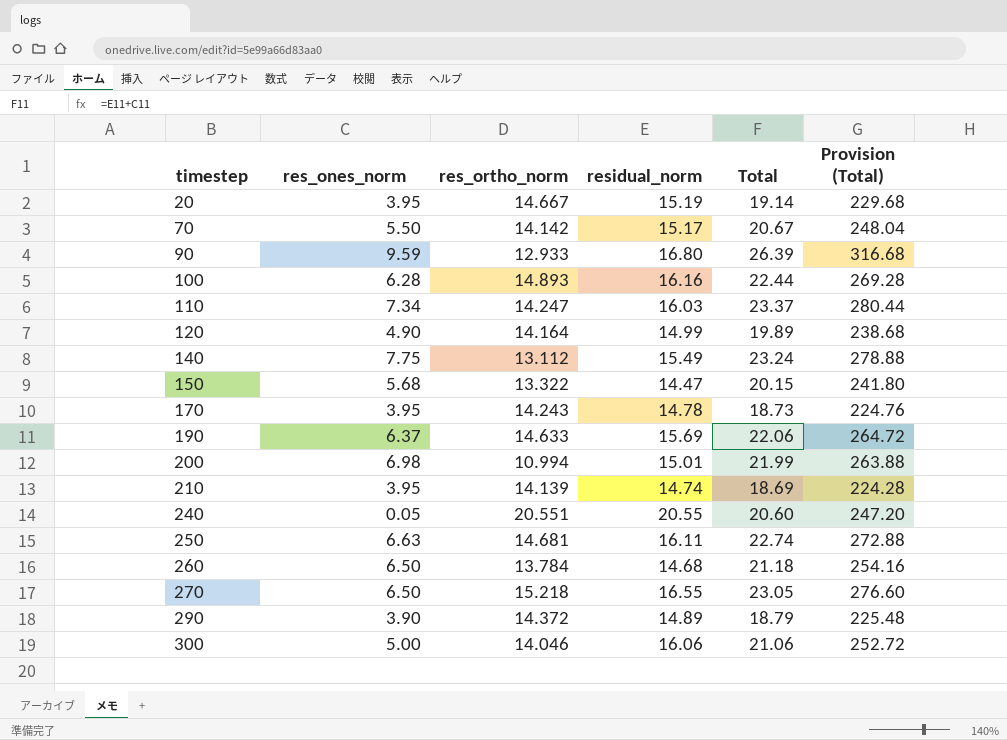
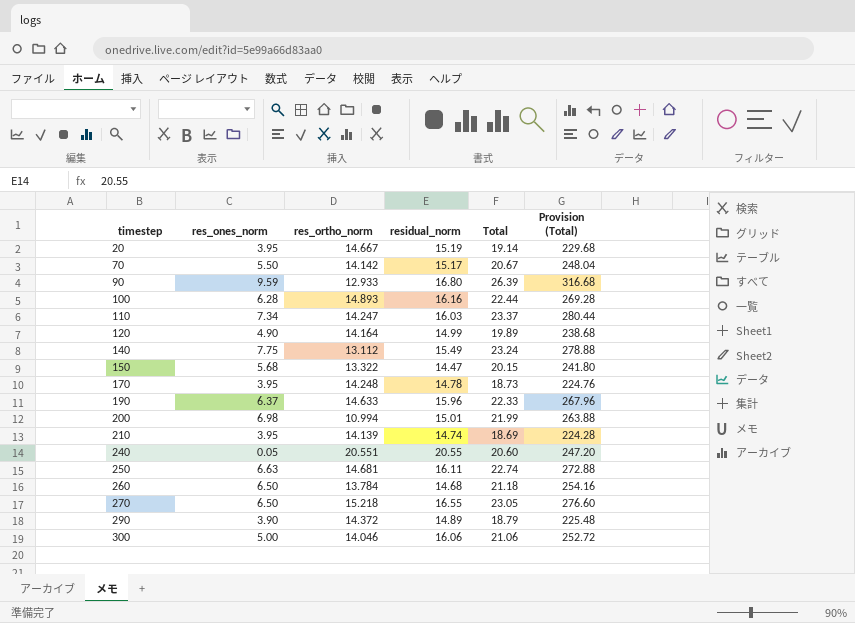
170 | res_ortho_norm: 14.243 -> 14.248
190 | residual_norm: 15.69 -> 15.96
190 | Total: 22.06 -> 22.33
190 | Provision (Total): 264.72 -> 267.96

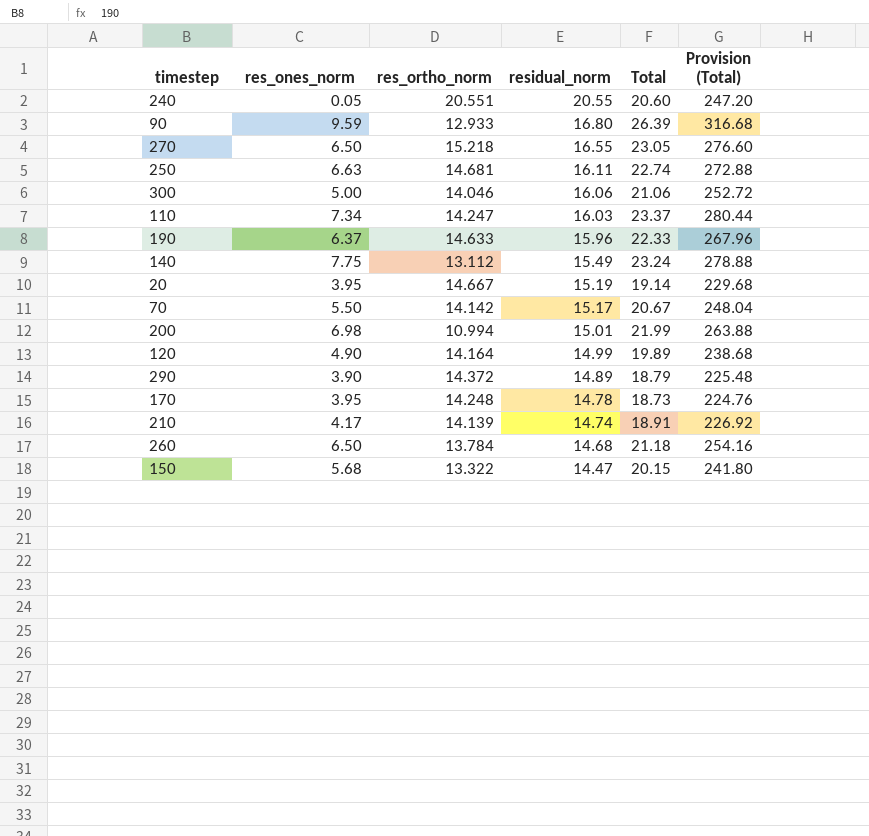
row order: timestep ascending -> residual_norm descending
row 100: 6.28 | 14.893 | 16.16 | 22.44 | 269.28 -> none
210 | res_ones_norm: 3.95 -> 4.17
210 | Total: 18.69 -> 18.91
210 | Provision (Total): 224.28 -> 226.92

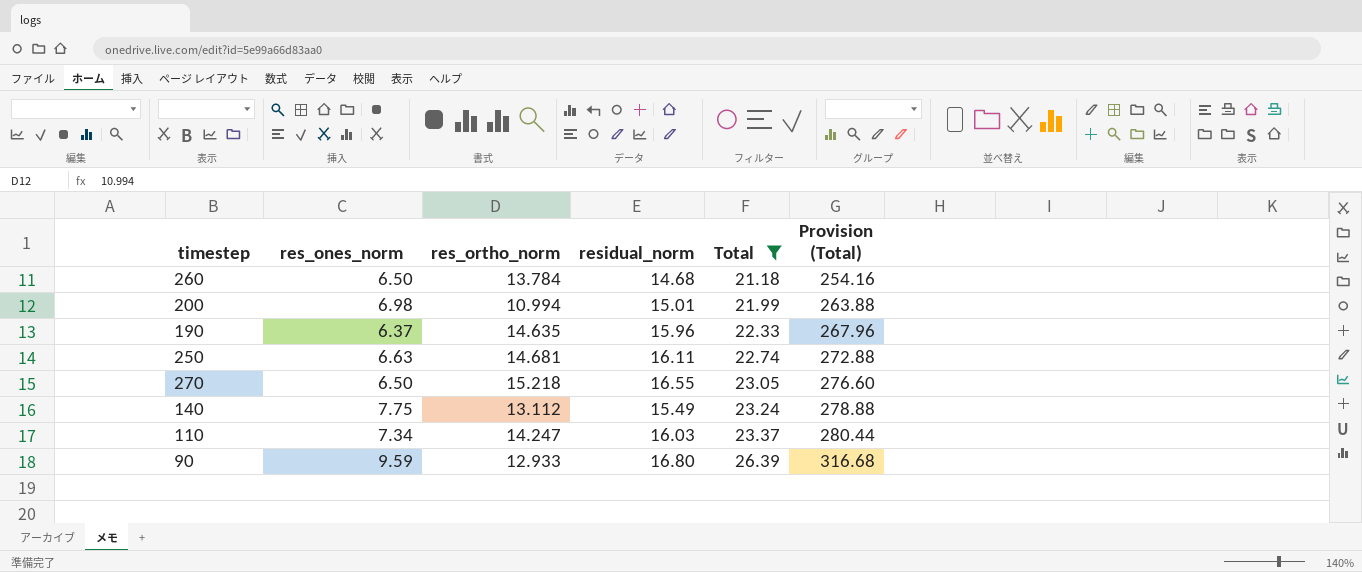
filter: none -> Total >= 21.18
row order: residual_norm descending -> Total ascending
190 | res_ortho_norm: 14.633 -> 14.635

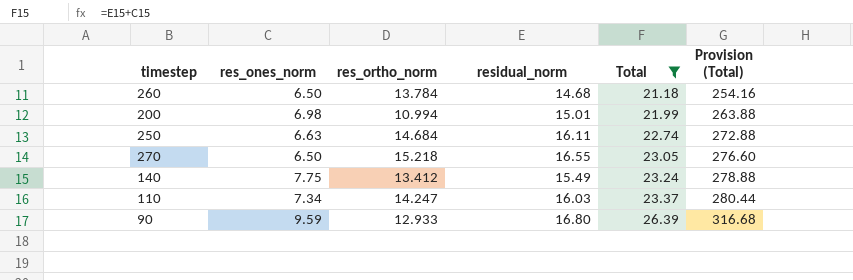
row 190: 6.37 | 14.635 | 15.96 | 22.33 | 267.96 -> none
250 | res_ortho_norm: 14.681 -> 14.684
140 | res_ortho_norm: 13.112 -> 13.412

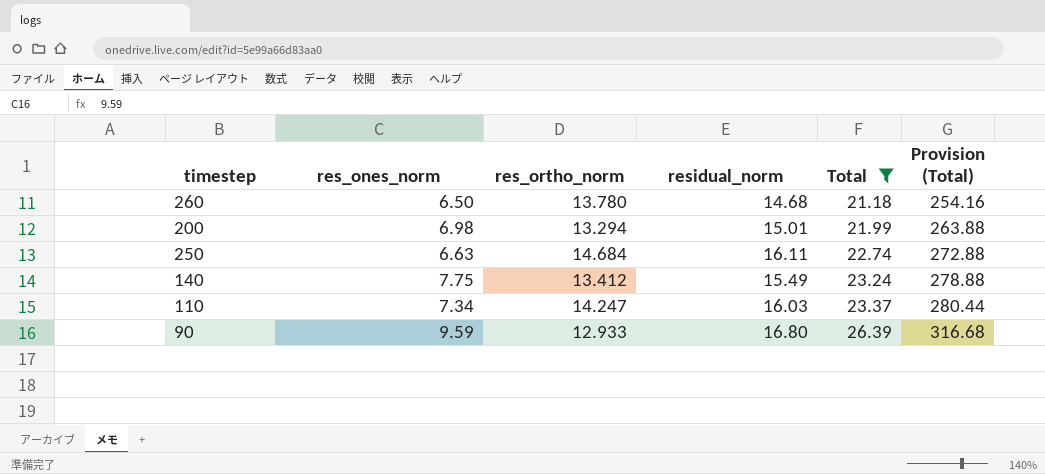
row 270: 6.50 | 15.218 | 16.55 | 23.05 | 276.60 -> none
260 | res_ortho_norm: 13.784 -> 13.780
200 | res_ortho_norm: 10.994 -> 13.294

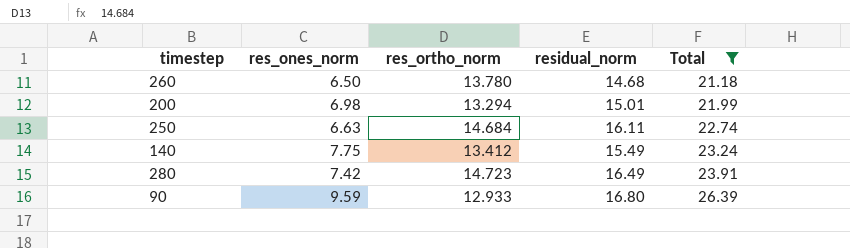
column Provision (Total) | formula: [Total] * 12 -> none
row 110: 7.34 | 14.247 | 16.03 | 23.37 | 280.44 -> none
row 280: none -> 7.42 | 14.723 | 16.49 | 23.91

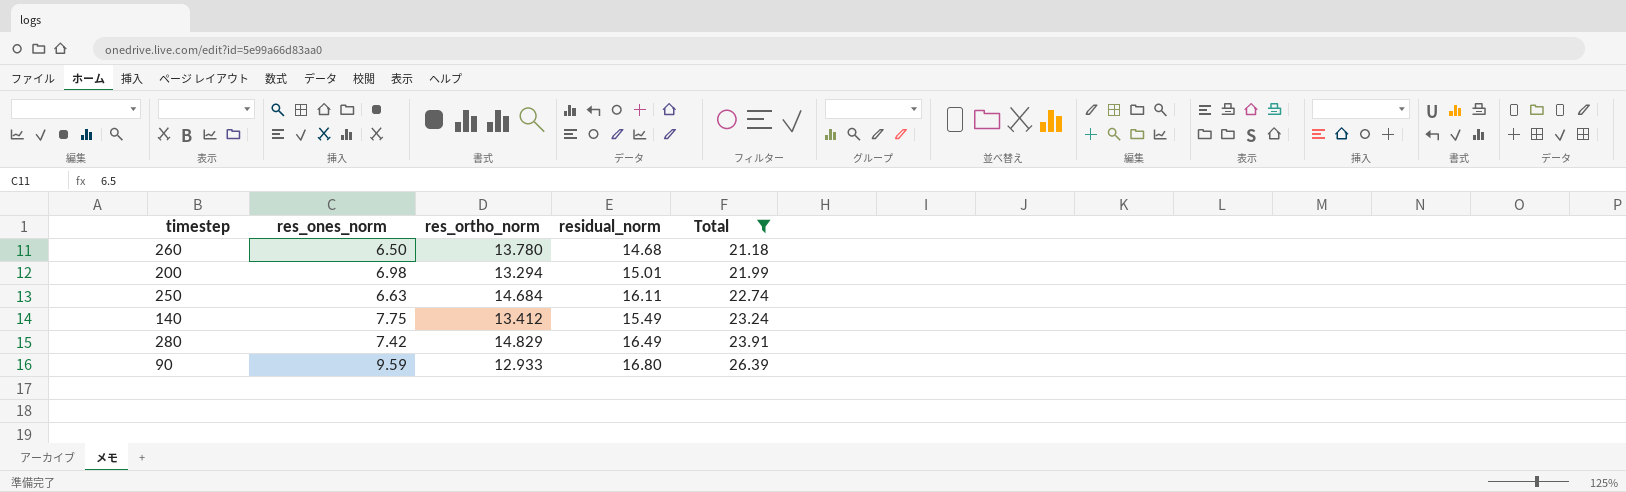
280 | res_ortho_norm: 14.723 -> 14.829

